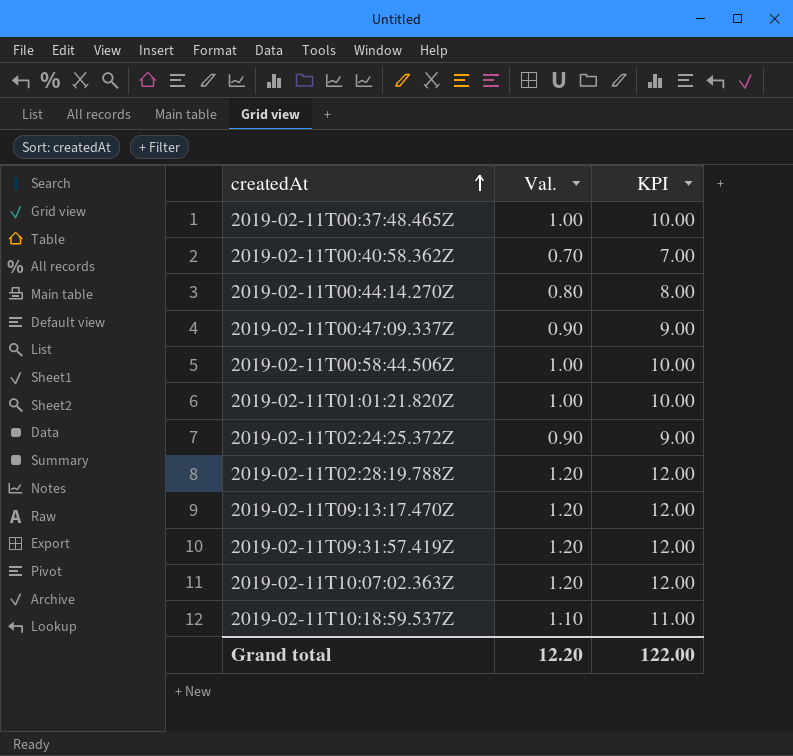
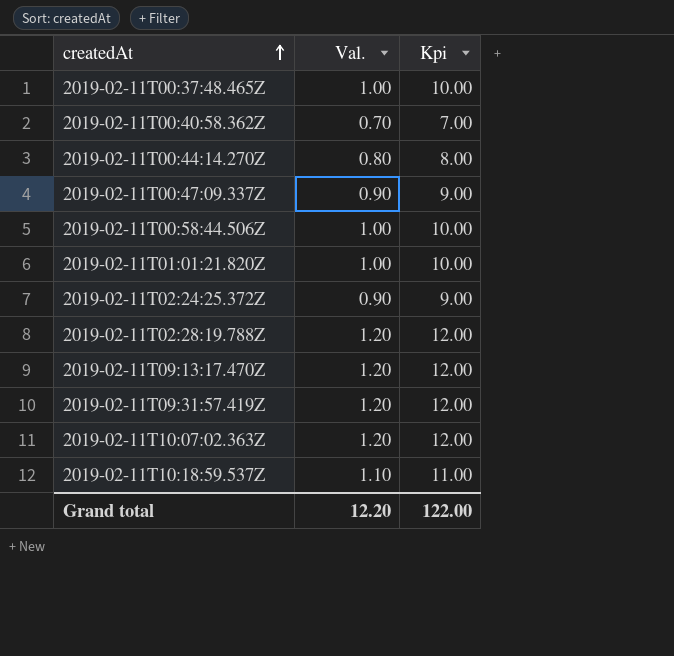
column name: KPI -> Kpi

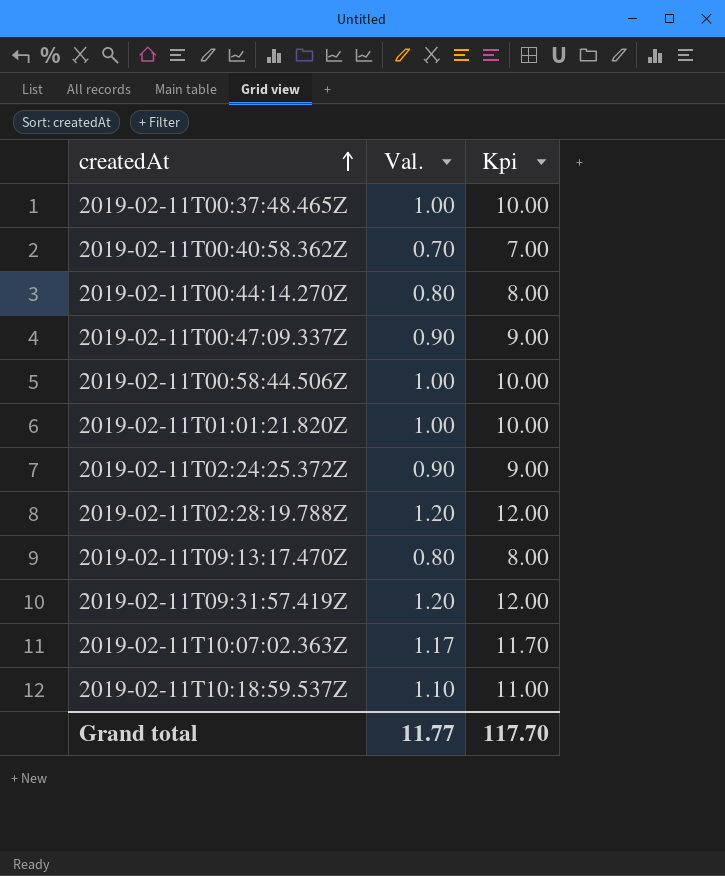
2019-02-11T09:13:17.470Z | Val.: 1.20 -> 0.80
2019-02-11T09:13:17.470Z | Kpi: 12.00 -> 8.00
2019-02-11T10:07:02.363Z | Val.: 1.20 -> 1.17
2019-02-11T10:07:02.363Z | Kpi: 12.00 -> 11.70
Grand total | Val.: 12.20 -> 11.77
Grand total | Kpi: 122.00 -> 117.70

